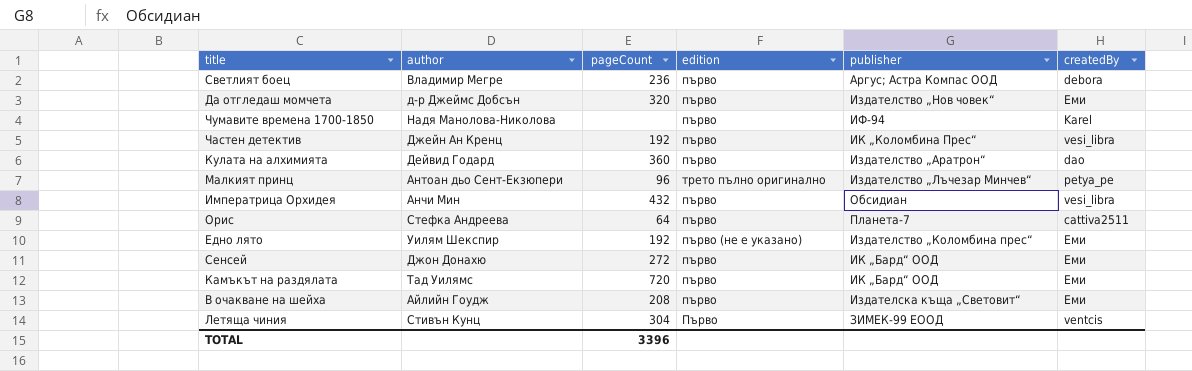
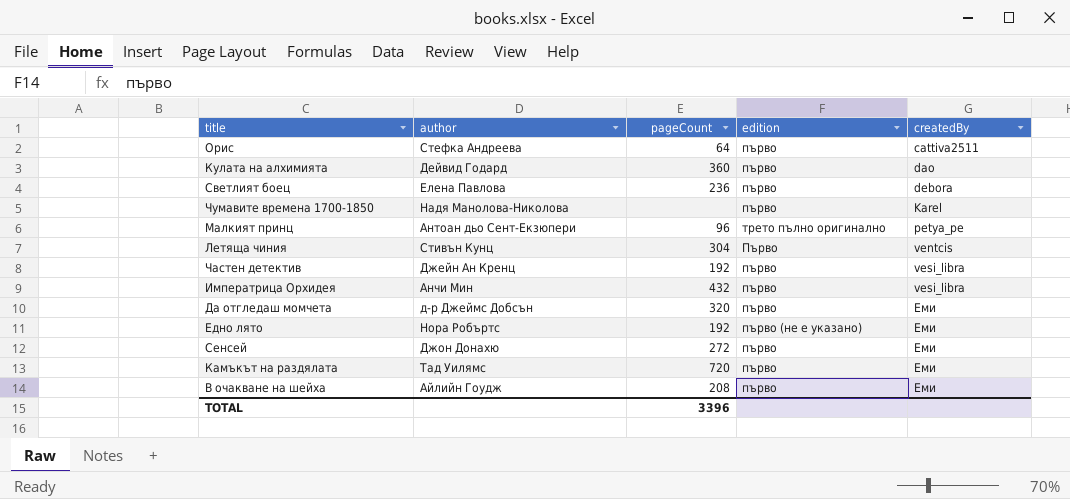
row order: none -> createdBy ascending
column publisher | position: 5 -> none
Светлият боец | author: Владимир Мегре -> Елена Павлова
Едно лято | author: Уилям Шекспир -> Нора Робъртс

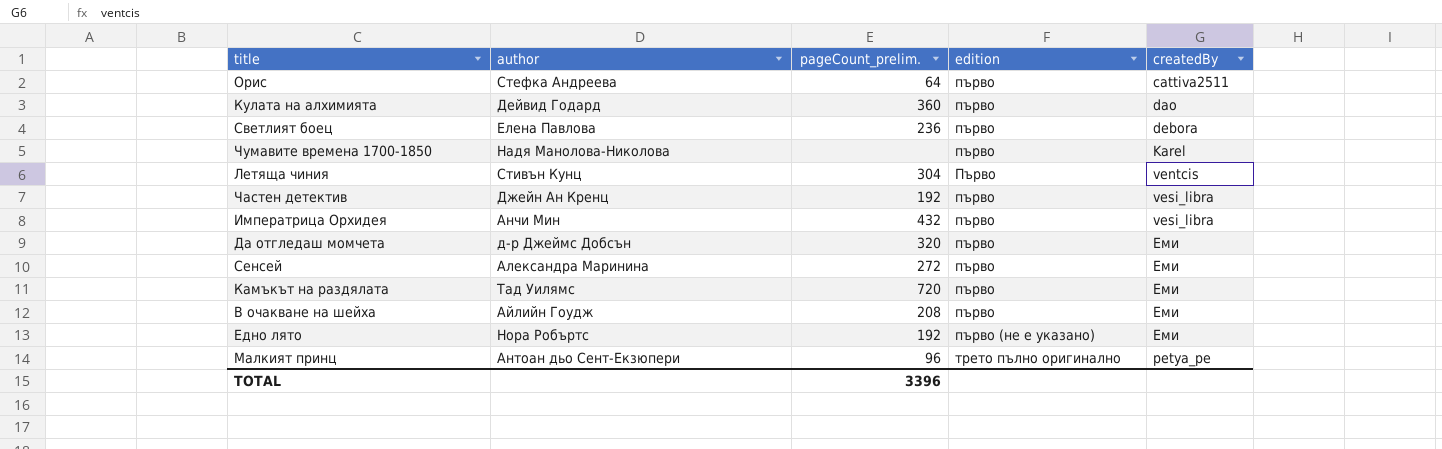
row order: createdBy ascending -> edition ascending
column name: pageCount -> pageCount_prelim.
Сенсей | author: Джон Донахю -> Александра Маринина

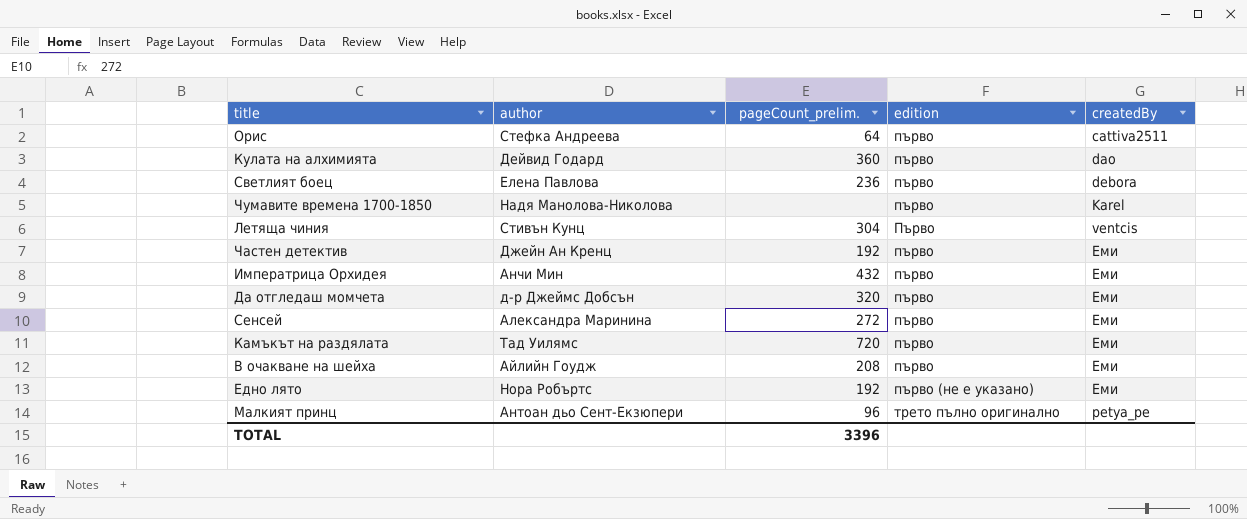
Частен детектив | createdBy: vesi_libra -> Еми
Императрица Орхидея | createdBy: vesi_libra -> Еми

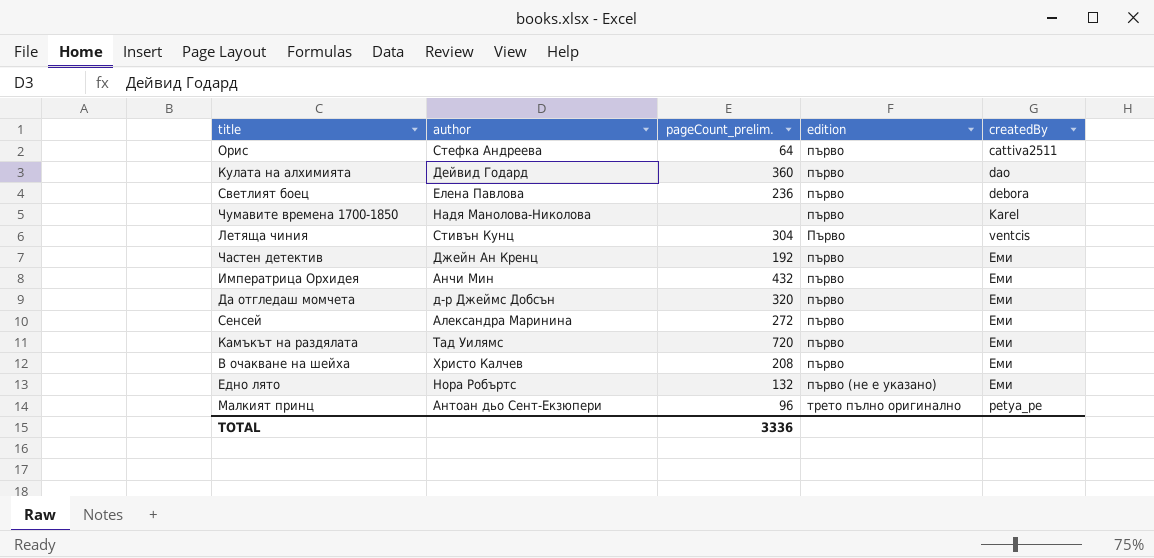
В очакване на шейха | author: Айлийн Гоудж -> Христо Калчев
Едно лято | pageCount_prelim.: 192 -> 132
TOTAL | pageCount_prelim.: 3396 -> 3336

